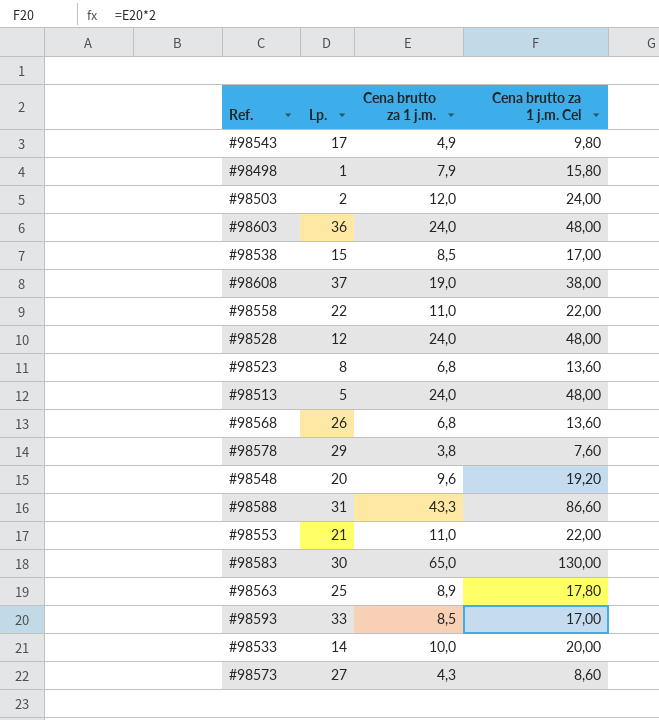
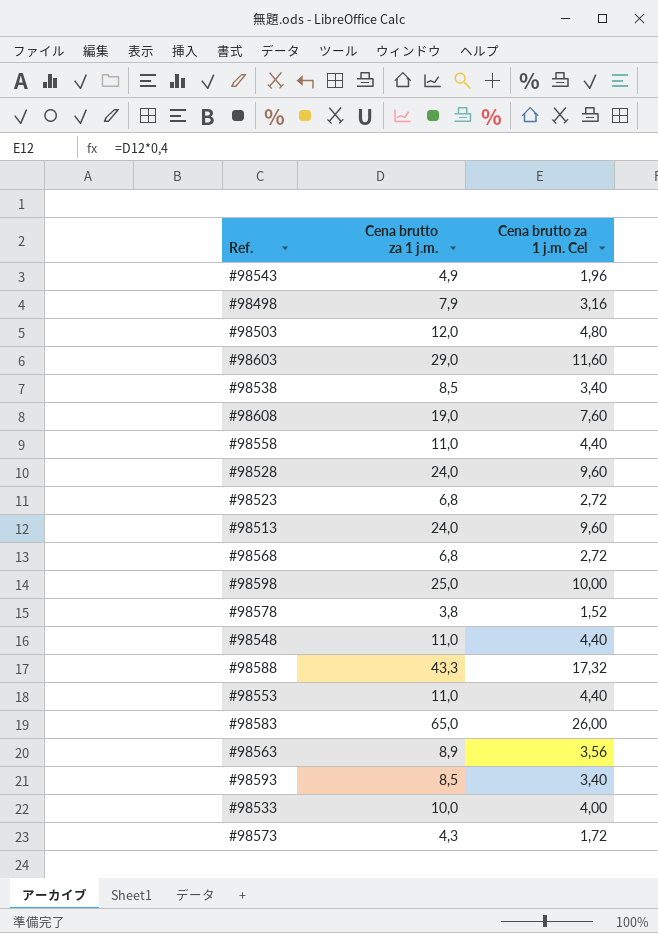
column Lp. | position: 2 -> none
column Cena brutto za 1 j.m. Cel | formula: [Cena brutto za 1 j.m.] * 2 -> [Cena brutto za 1 j.m.] * 0,4
#98603 | Cena brutto za 1 j.m.: 24,0 -> 29,0
row #98598: none -> 25,0 | 10,00
#98548 | Cena brutto za 1 j.m.: 9,6 -> 11,0

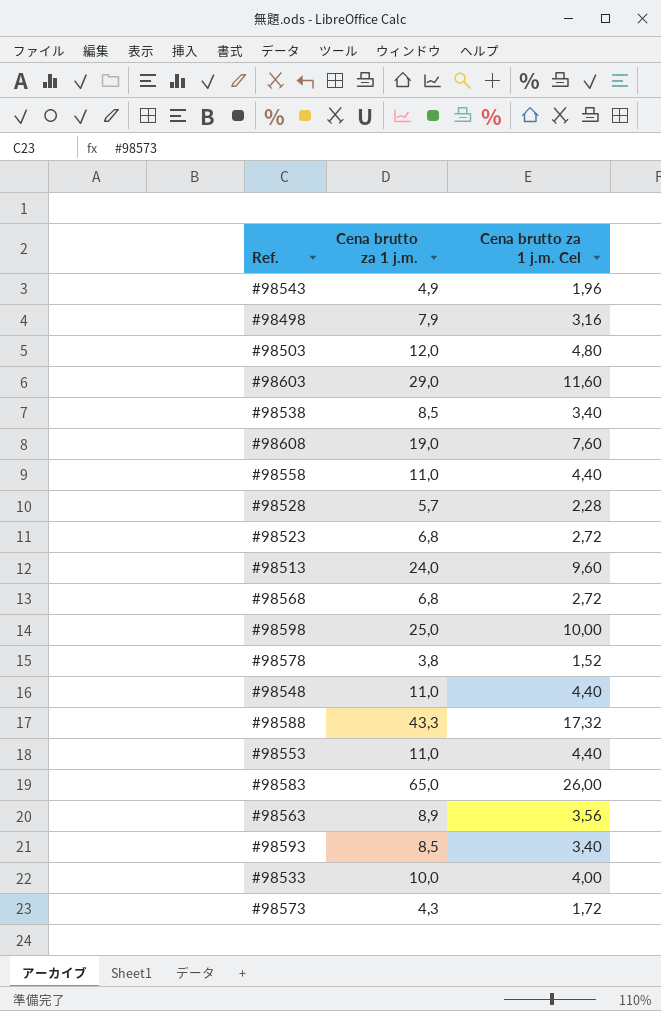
#98528 | Cena brutto za 1 j.m.: 24,0 -> 5,7
#98528 | Cena brutto za 1 j.m. Cel: 9,60 -> 2,28

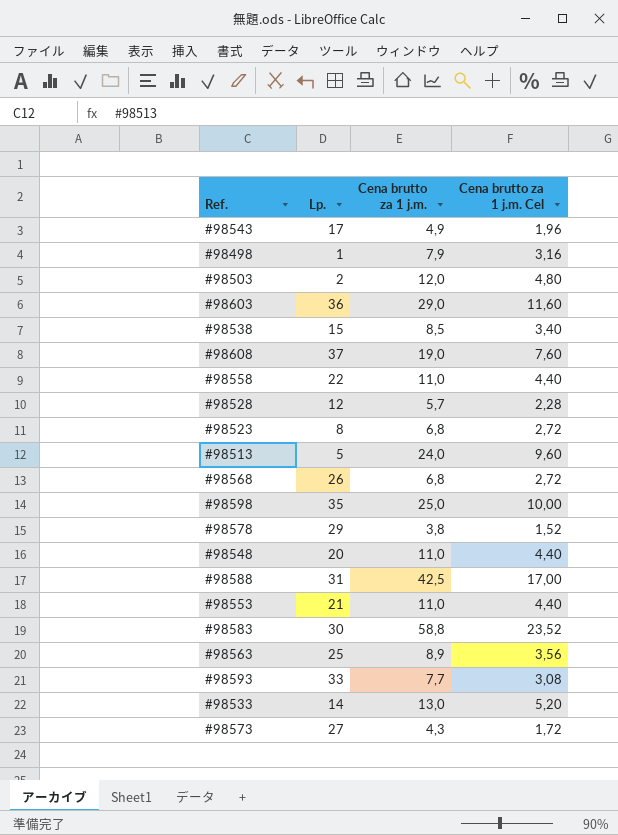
column Lp. | position: none -> 2
#98588 | Cena brutto za 1 j.m.: 43,3 -> 42,5
#98588 | Cena brutto za 1 j.m. Cel: 17,32 -> 17,00
#98583 | Cena brutto za 1 j.m.: 65,0 -> 58,8
#98583 | Cena brutto za 1 j.m. Cel: 26,00 -> 23,52
#98593 | Cena brutto za 1 j.m.: 8,5 -> 7,7
#98593 | Cena brutto za 1 j.m. Cel: 3,40 -> 3,08
#98533 | Cena brutto za 1 j.m.: 10,0 -> 13,0
#98533 | Cena brutto za 1 j.m. Cel: 4,00 -> 5,20

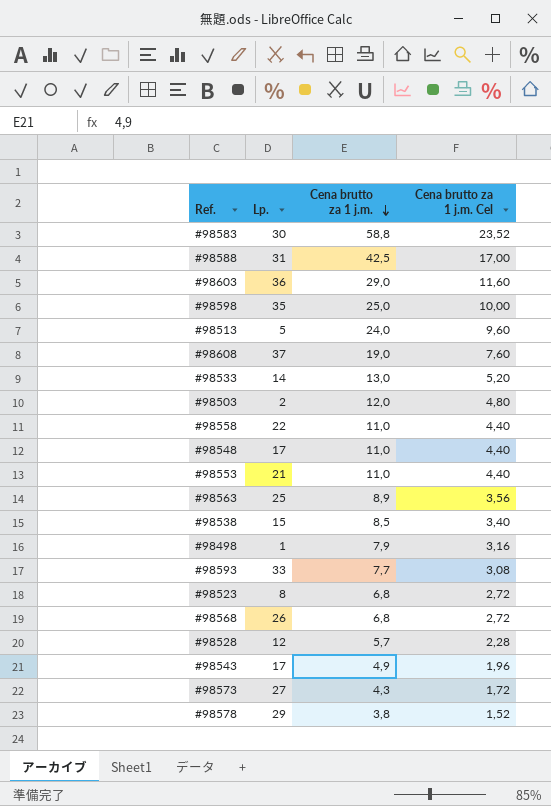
row order: none -> Cena brutto za 1 j.m. descending
#98548 | Lp.: 20 -> 17

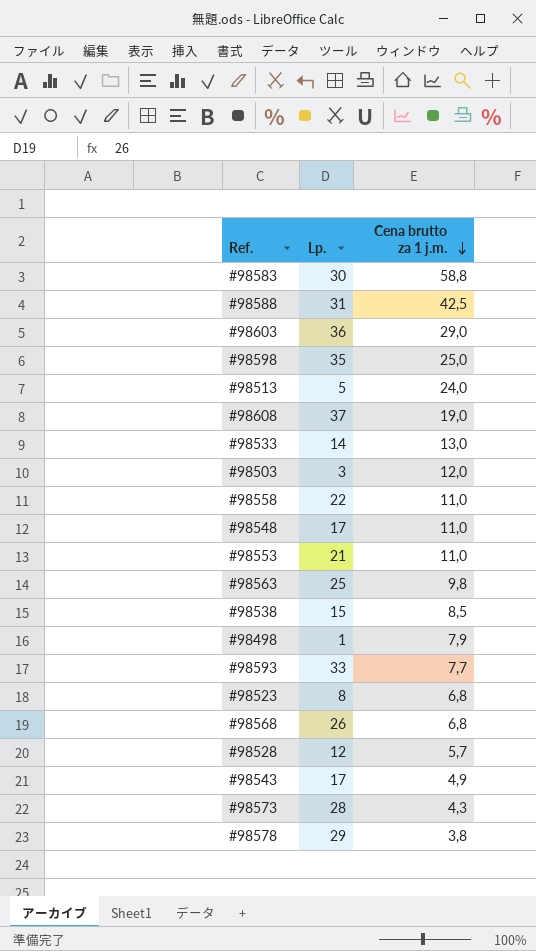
column Cena brutto za 1 j.m. Cel | formula: [Cena brutto za 1 j.m.] * 0,4 -> none
#98503 | Lp.: 2 -> 3
#98563 | Cena brutto za 1 j.m.: 8,9 -> 9,8
#98573 | Lp.: 27 -> 28

